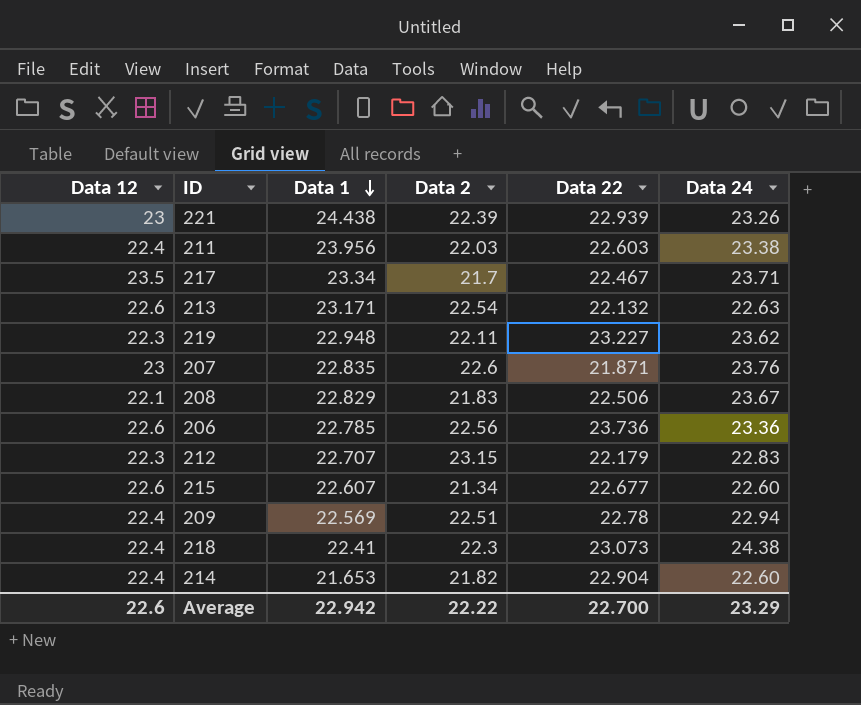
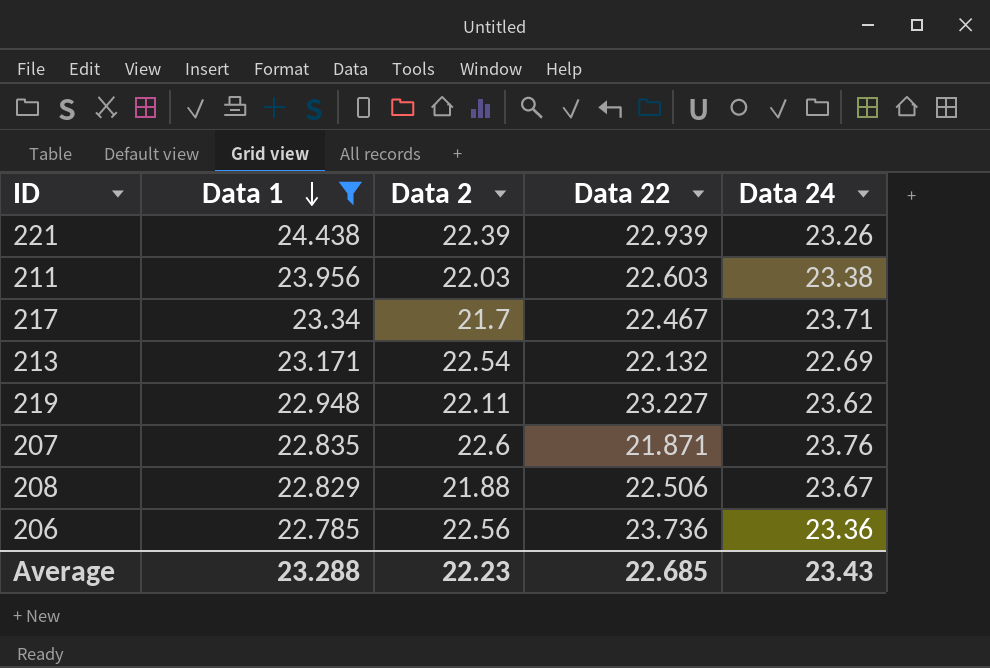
filter: none -> Data 1 >= 22.785
column Data 12 | position: 1 -> none
213 | Data 24: 22.63 -> 22.69
208 | Data 2: 21.83 -> 21.88
Average | Data 1: 22.942 -> 23.288
Average | Data 2: 22.22 -> 22.23
Average | Data 22: 22.700 -> 22.685
Average | Data 24: 23.29 -> 23.43

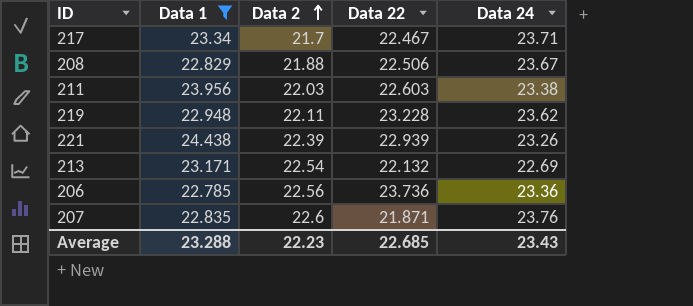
row order: Data 1 descending -> Data 2 ascending
219 | Data 22: 23.227 -> 23.228

